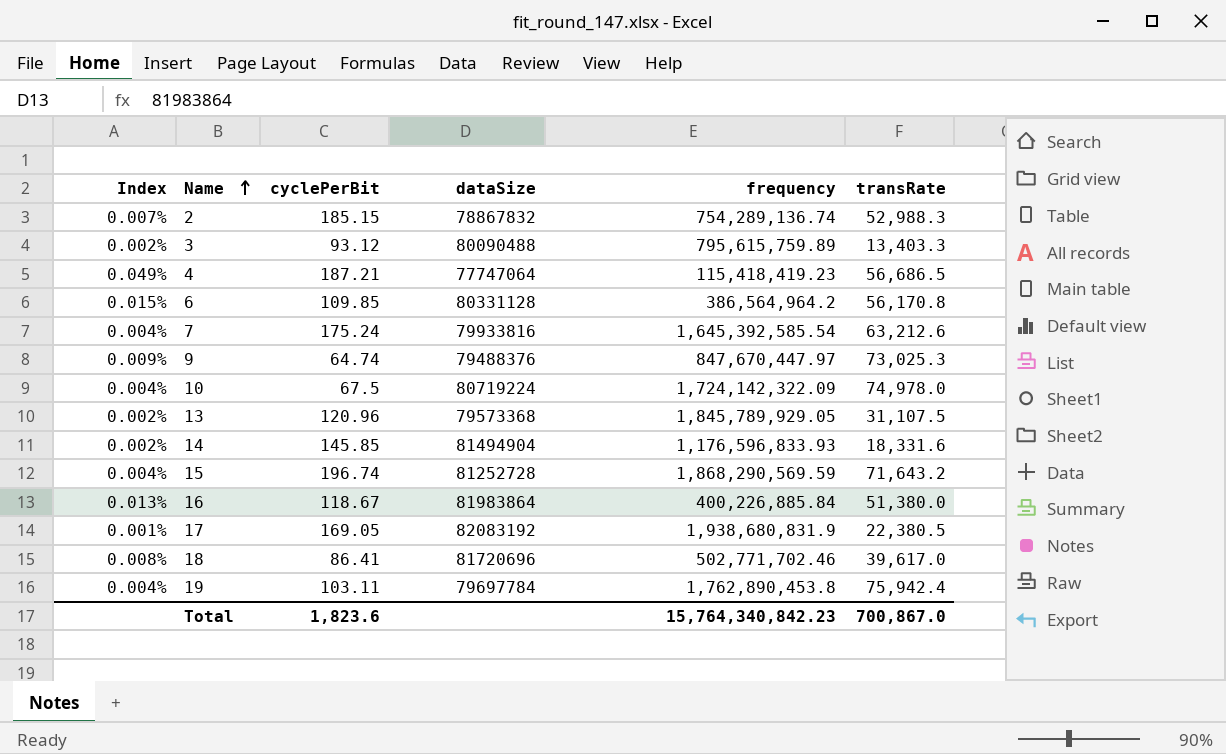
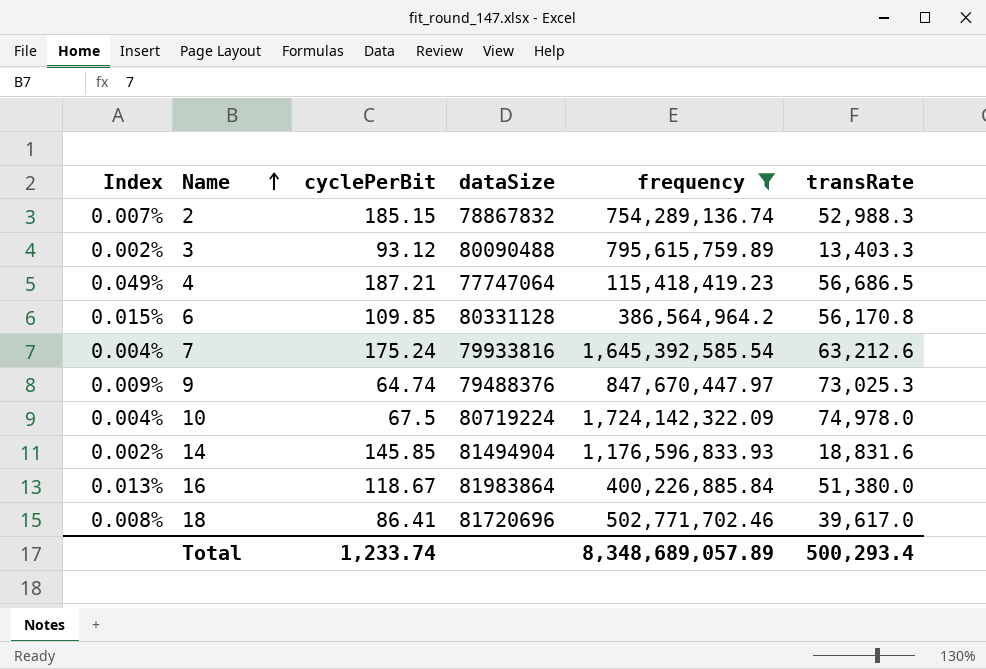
filter: none -> frequency <= 1,724,142,322.09
14 | transRate: 18,331.6 -> 18,831.6
Total | cyclePerBit: 1,823.6 -> 1,233.74
Total | frequency: 15,764,340,842.23 -> 8,348,689,057.89
Total | transRate: 700,867.0 -> 500,293.4

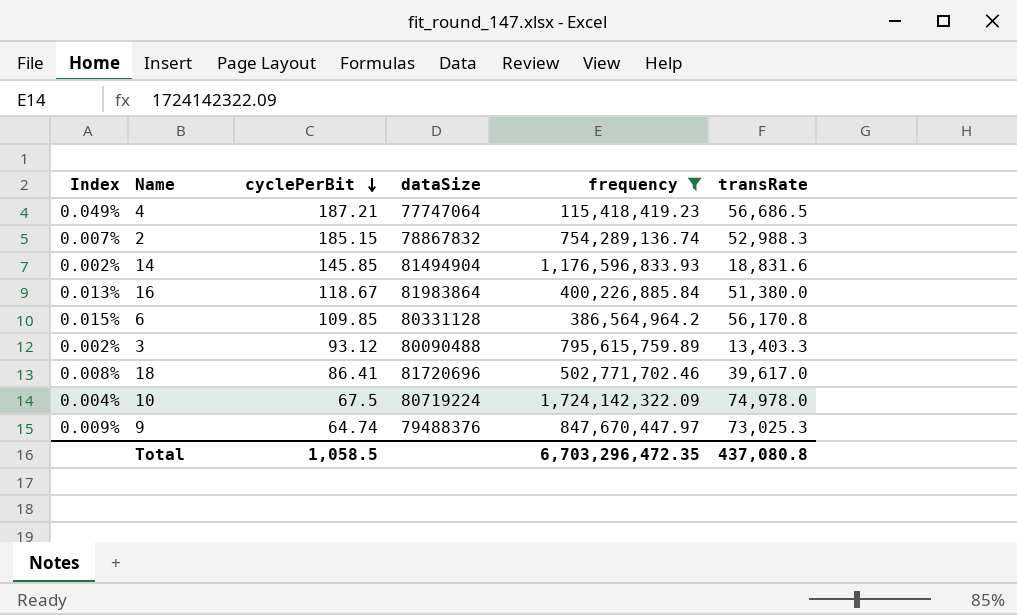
row order: Name ascending -> cyclePerBit descending
row 7: 0.004% | 175.24 | 79933816 | 1,645,392,585.54 | 63,212.6 -> none
Total | cyclePerBit: 1,233.74 -> 1,058.5
Total | frequency: 8,348,689,057.89 -> 6,703,296,472.35
Total | transRate: 500,293.4 -> 437,080.8

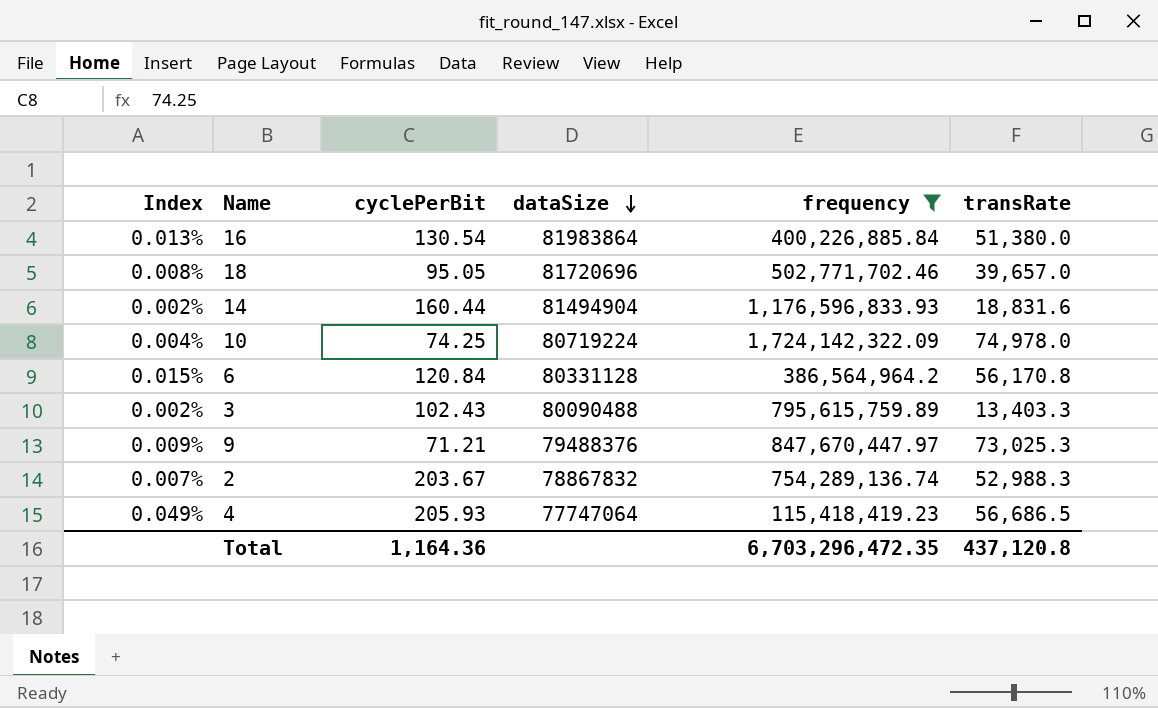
row order: cyclePerBit descending -> dataSize descending
16 | cyclePerBit: 118.67 -> 130.54
18 | cyclePerBit: 86.41 -> 95.05
18 | transRate: 39,617.0 -> 39,657.0
14 | cyclePerBit: 145.85 -> 160.44
10 | cyclePerBit: 67.5 -> 74.25
6 | cyclePerBit: 109.85 -> 120.84
3 | cyclePerBit: 93.12 -> 102.43
9 | cyclePerBit: 64.74 -> 71.21
2 | cyclePerBit: 185.15 -> 203.67
4 | cyclePerBit: 187.21 -> 205.93
Total | cyclePerBit: 1,058.5 -> 1,164.36
Total | transRate: 437,080.8 -> 437,120.8

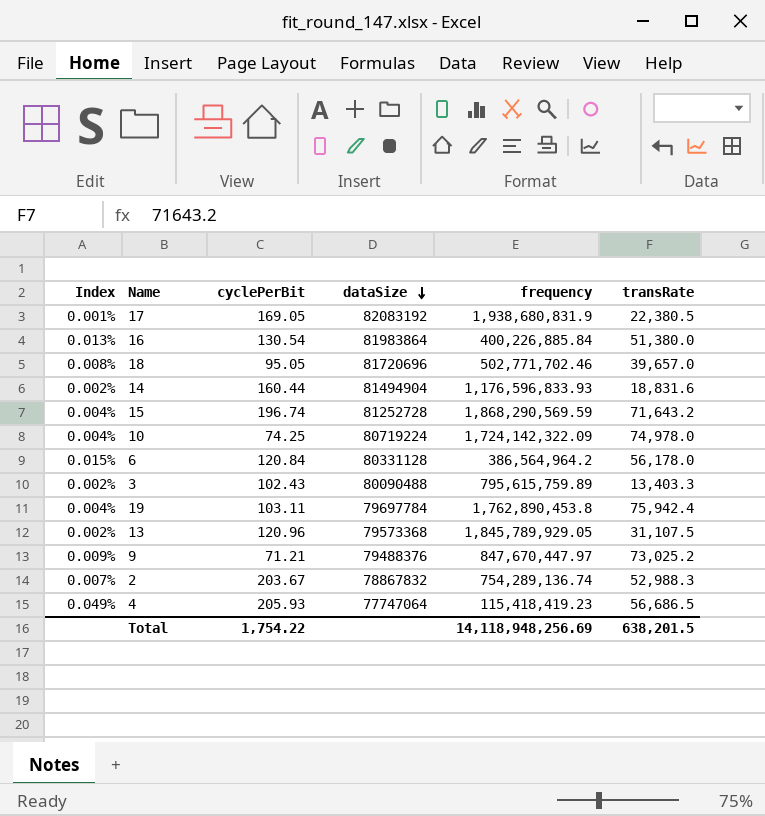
filter: frequency <= 1,724,142,322.09 -> none
6 | transRate: 56,170.8 -> 56,178.0
9 | transRate: 73,025.3 -> 73,025.2
Total | cyclePerBit: 1,164.36 -> 1,754.22
Total | frequency: 6,703,296,472.35 -> 14,118,948,256.69
Total | transRate: 437,120.8 -> 638,201.5

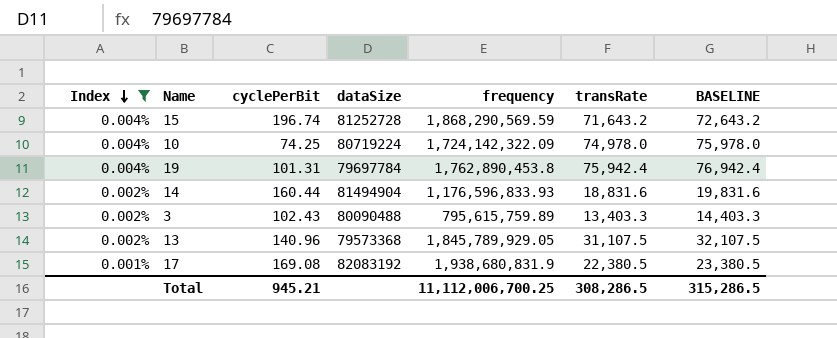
filter: none -> Index <= 0.004%
row order: dataSize descending -> Index descending
column BASELINE | formula: none -> [transRate] + 1000
19 | cyclePerBit: 103.11 -> 101.31
13 | cyclePerBit: 120.96 -> 140.96
17 | cyclePerBit: 169.05 -> 169.08
Total | cyclePerBit: 1,754.22 -> 945.21
Total | frequency: 14,118,948,256.69 -> 11,112,006,700.25
Total | transRate: 638,201.5 -> 308,286.5

